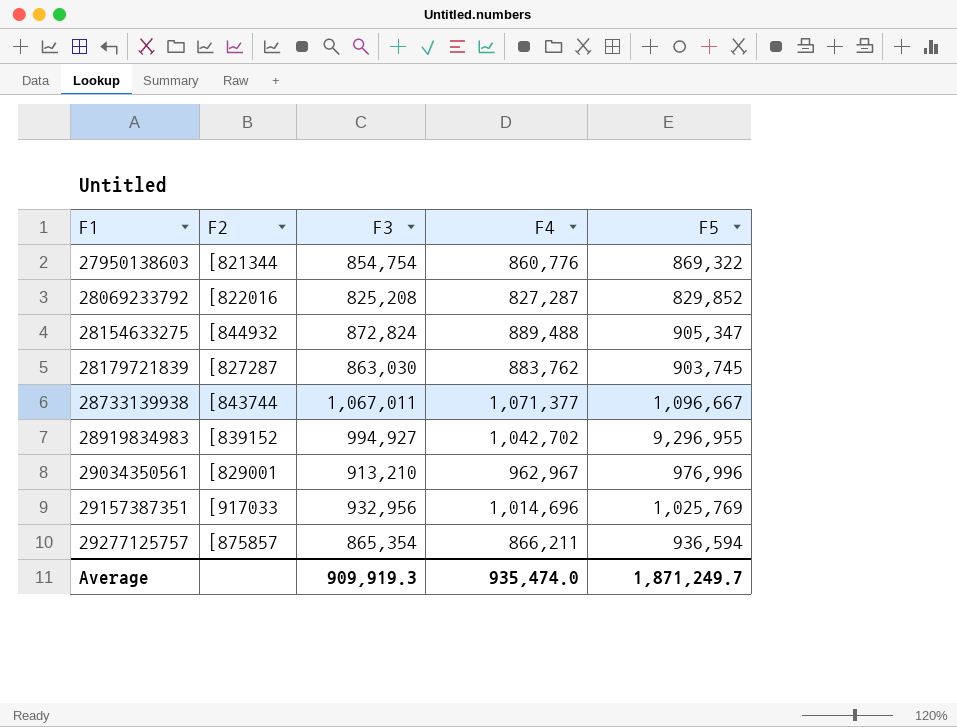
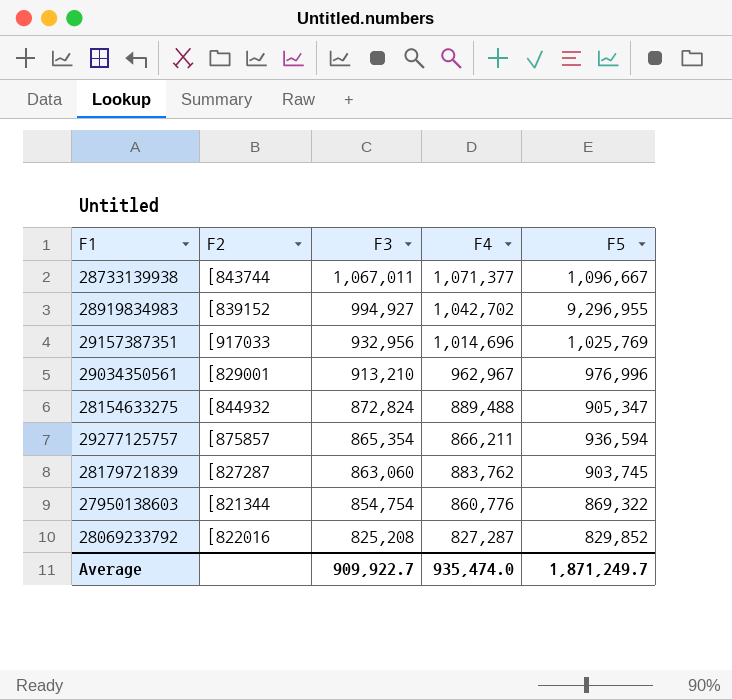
row order: F1 ascending -> F3 descending
28179721839 | F3: 863,030 -> 863,060
Average | F3: 909,919.3 -> 909,922.7

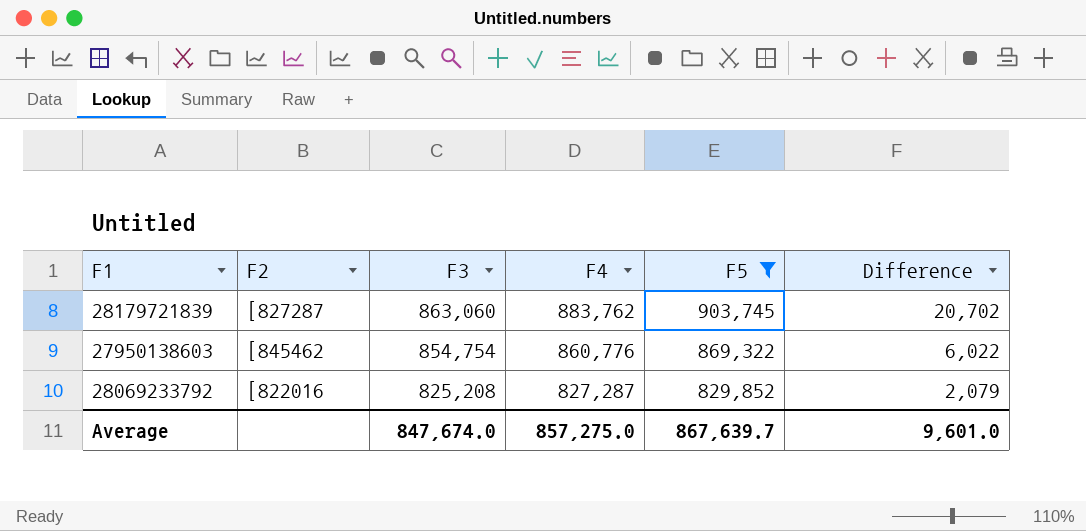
filter: none -> F5 <= 903,745
column Difference | formula: none -> [F4] - [F3]
27950138603 | F2: [821344 -> [845462
Average | F3: 909,922.7 -> 847,674.0
Average | F4: 935,474.0 -> 857,275.0
Average | F5: 1,871,249.7 -> 867,639.7

